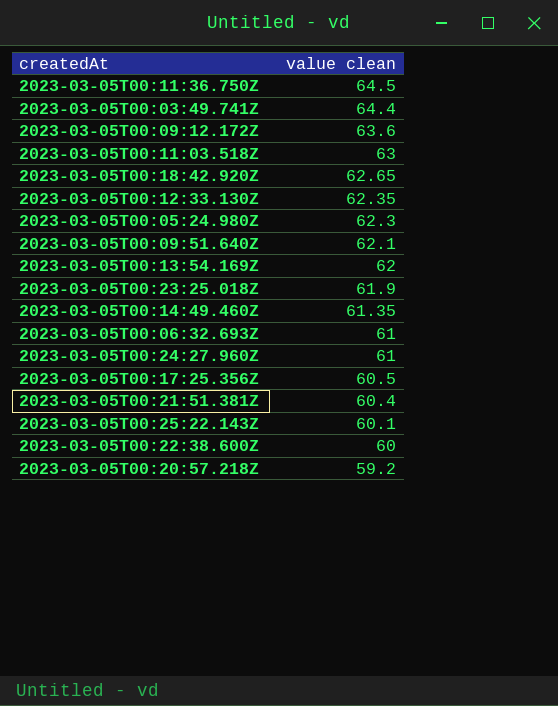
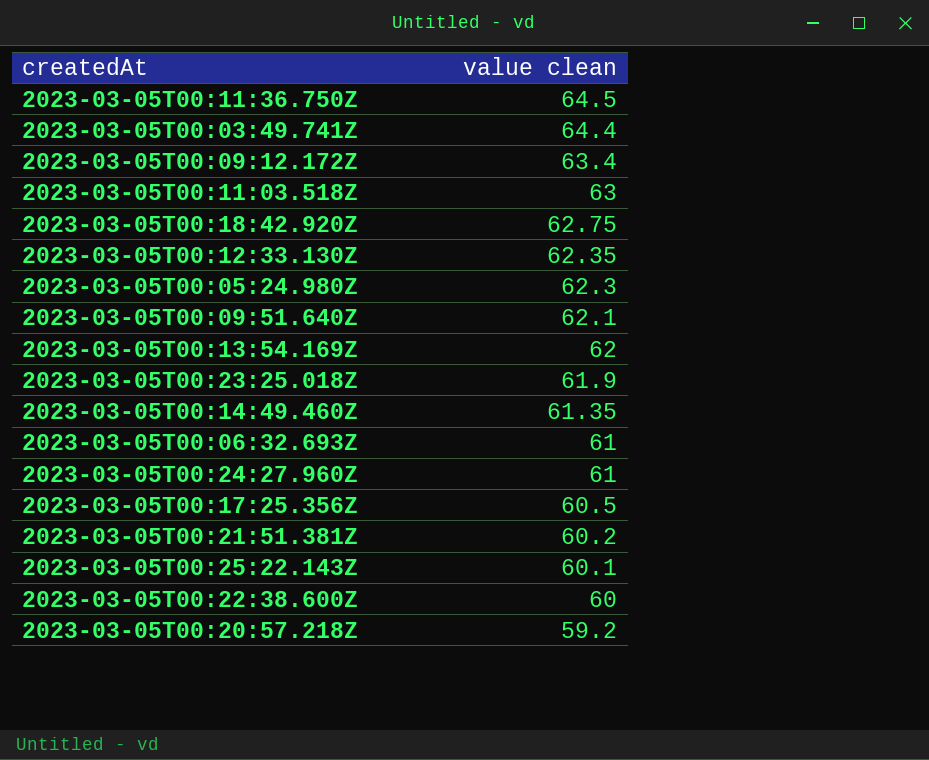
2023-03-05T00:09:12.172Z | value clean: 63.6 -> 63.4
2023-03-05T00:18:42.920Z | value clean: 62.65 -> 62.75
2023-03-05T00:21:51.381Z | value clean: 60.4 -> 60.2

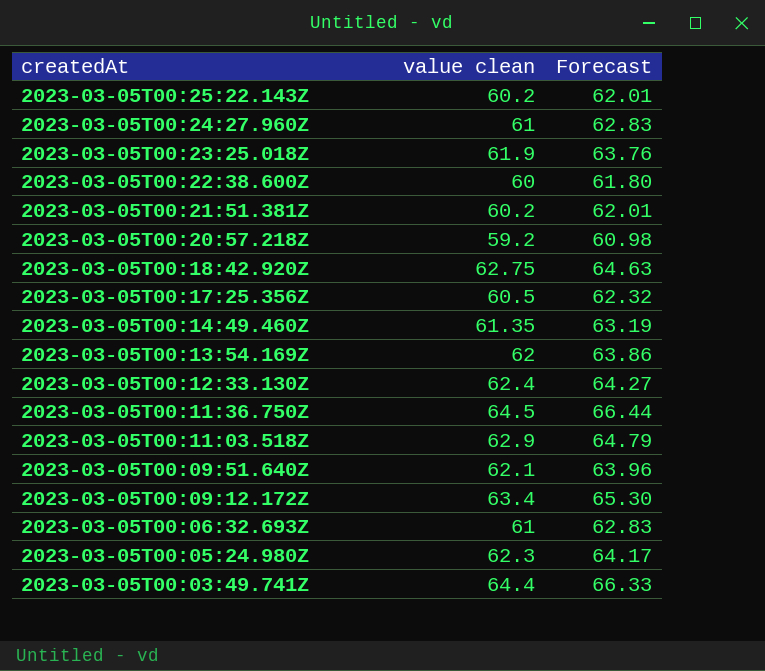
row order: value clean descending -> createdAt descending
column Forecast | formula: none -> [value clean] * 1.03
2023-03-05T00:25:22.143Z | value clean: 60.1 -> 60.2
2023-03-05T00:12:33.130Z | value clean: 62.35 -> 62.4
2023-03-05T00:11:03.518Z | value clean: 63 -> 62.9

